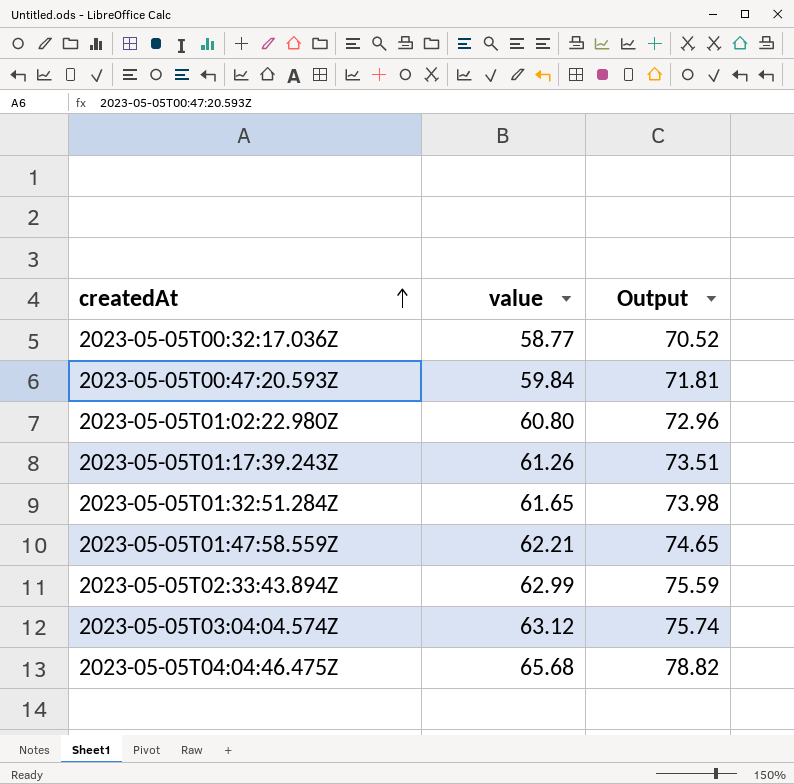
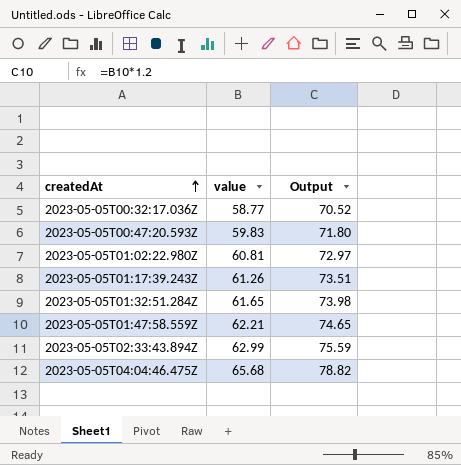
row 2023-05-05T03:04:04.574Z: 63.12 | 75.74 -> none
2023-05-05T00:47:20.593Z | value: 59.84 -> 59.83
2023-05-05T00:47:20.593Z | Output: 71.81 -> 71.80
2023-05-05T01:02:22.980Z | value: 60.80 -> 60.81
2023-05-05T01:02:22.980Z | Output: 72.96 -> 72.97

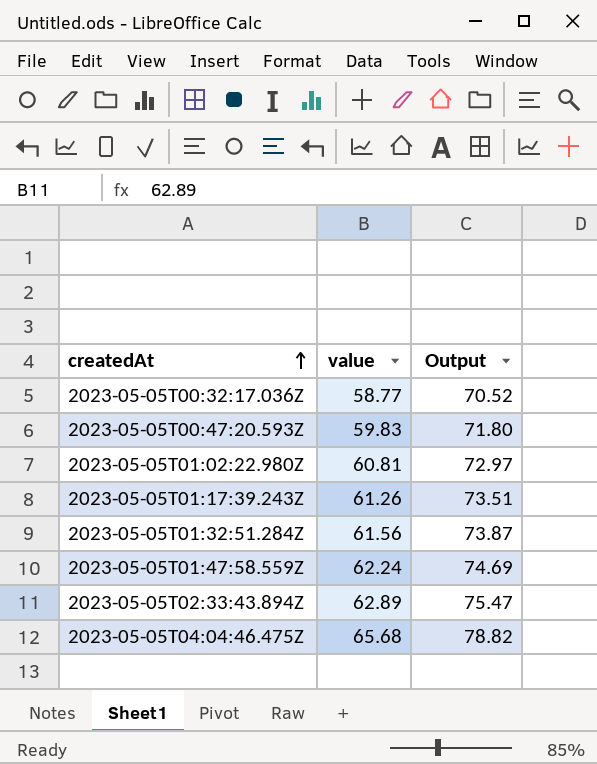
2023-05-05T01:32:51.284Z | value: 61.65 -> 61.56
2023-05-05T01:32:51.284Z | Output: 73.98 -> 73.87
2023-05-05T01:47:58.559Z | value: 62.21 -> 62.24
2023-05-05T01:47:58.559Z | Output: 74.65 -> 74.69
2023-05-05T02:33:43.894Z | value: 62.99 -> 62.89
2023-05-05T02:33:43.894Z | Output: 75.59 -> 75.47

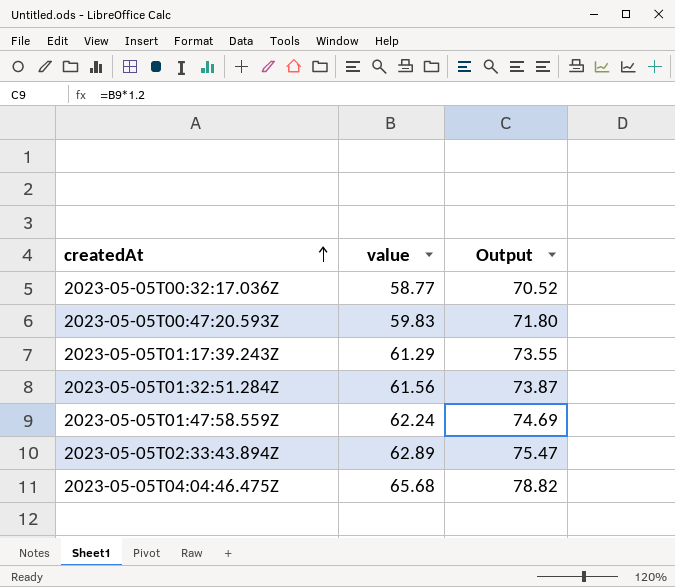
row 2023-05-05T01:02:22.980Z: 60.81 | 72.97 -> none
2023-05-05T01:17:39.243Z | value: 61.26 -> 61.29
2023-05-05T01:17:39.243Z | Output: 73.51 -> 73.55

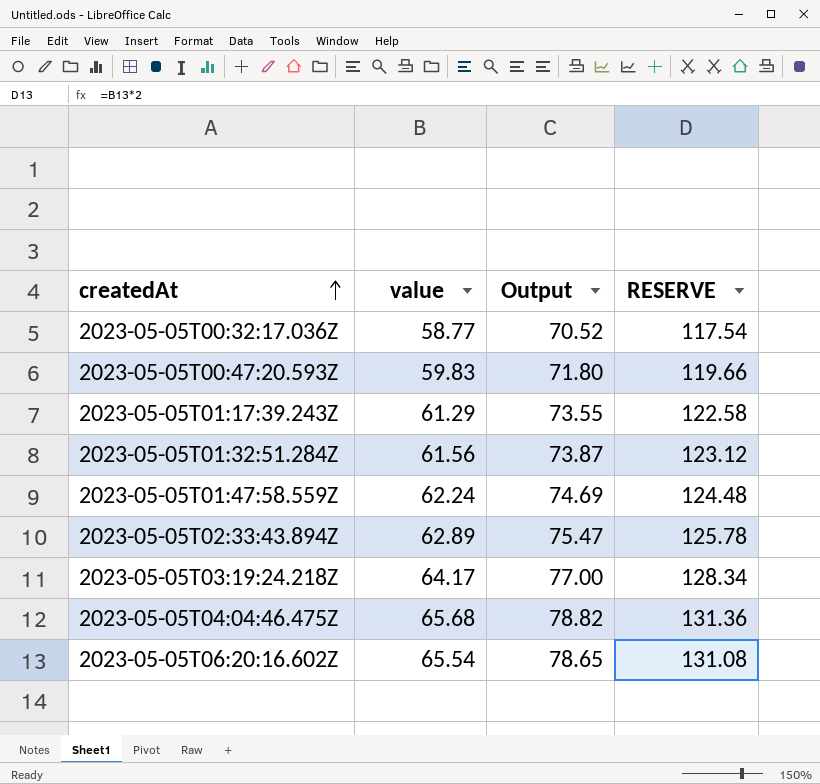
column RESERVE | formula: none -> [value] * 2
row 2023-05-05T03:19:24.218Z: none -> 64.17 | 77.00 | 128.34
row 2023-05-05T06:20:16.602Z: none -> 65.54 | 78.65 | 131.08

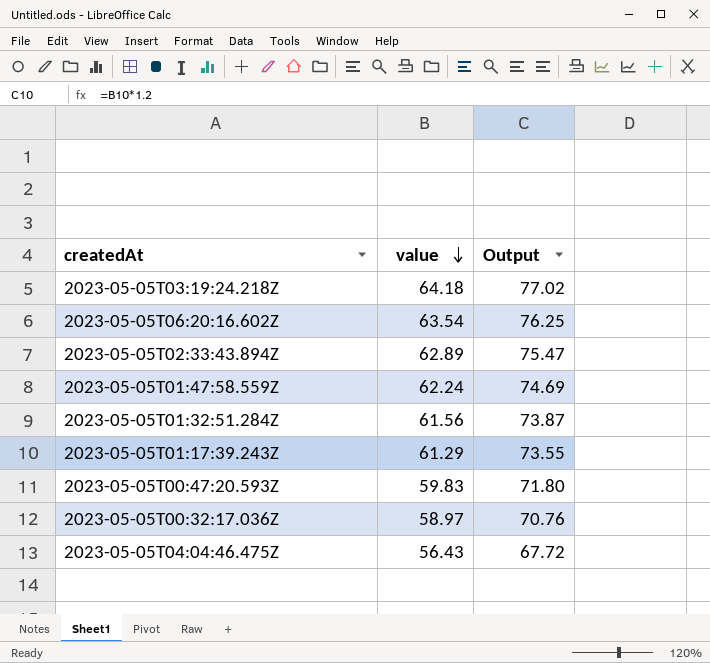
row order: createdAt ascending -> value descending
column RESERVE | formula: [value] * 2 -> none
2023-05-05T03:19:24.218Z | value: 64.17 -> 64.18
2023-05-05T03:19:24.218Z | Output: 77.00 -> 77.02
2023-05-05T06:20:16.602Z | value: 65.54 -> 63.54
2023-05-05T06:20:16.602Z | Output: 78.65 -> 76.25
2023-05-05T00:32:17.036Z | value: 58.77 -> 58.97
2023-05-05T00:32:17.036Z | Output: 70.52 -> 70.76
2023-05-05T04:04:46.475Z | value: 65.68 -> 56.43
2023-05-05T04:04:46.475Z | Output: 78.82 -> 67.72

